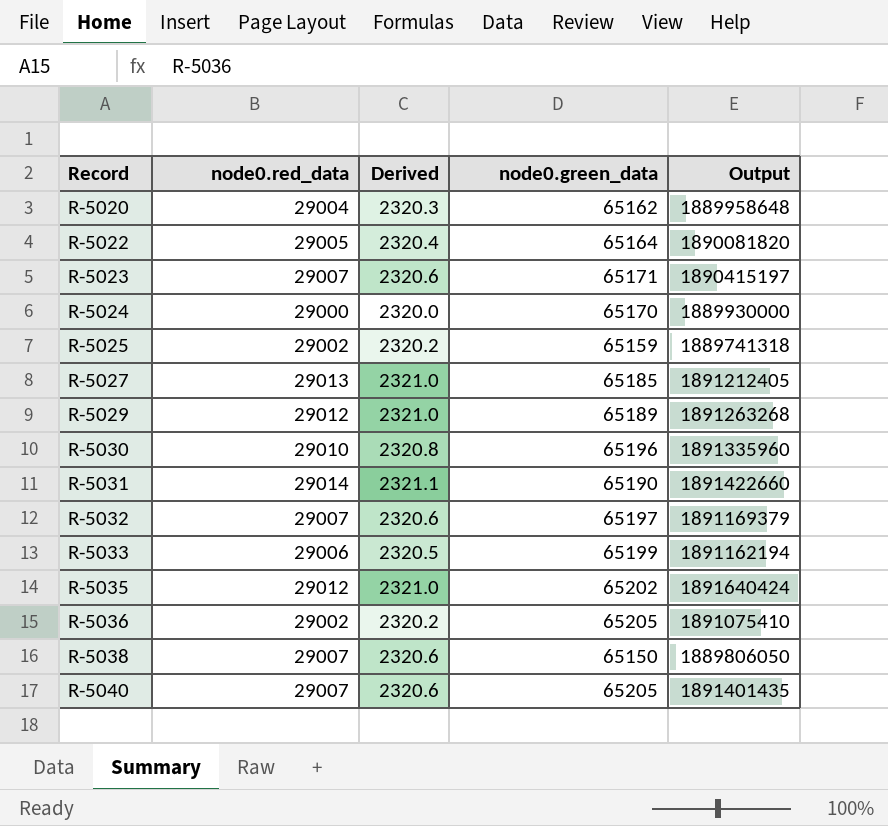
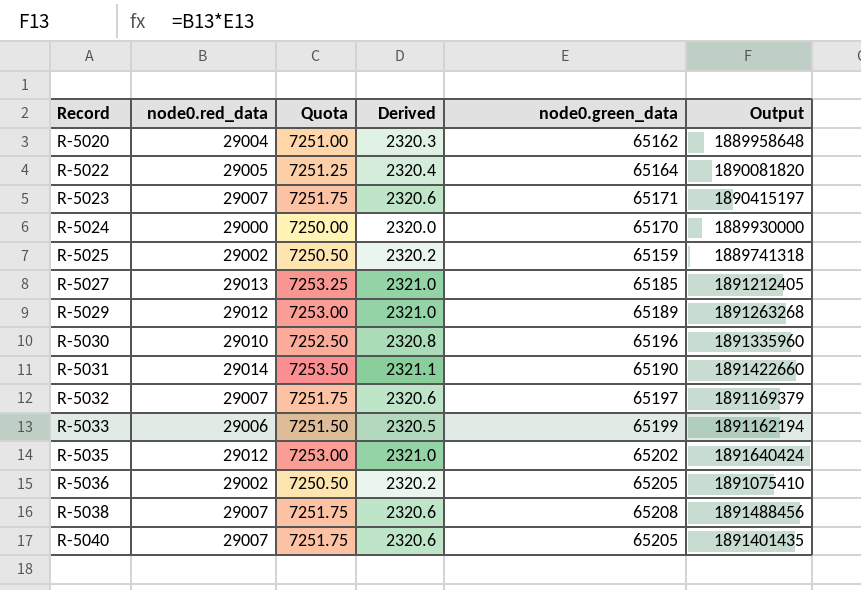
column Quota | formula: none -> [node0.red_data] * 0.25
R-5038 | node0.green_data: 65150 -> 65208
R-5038 | Output: 1889806050 -> 1891488456

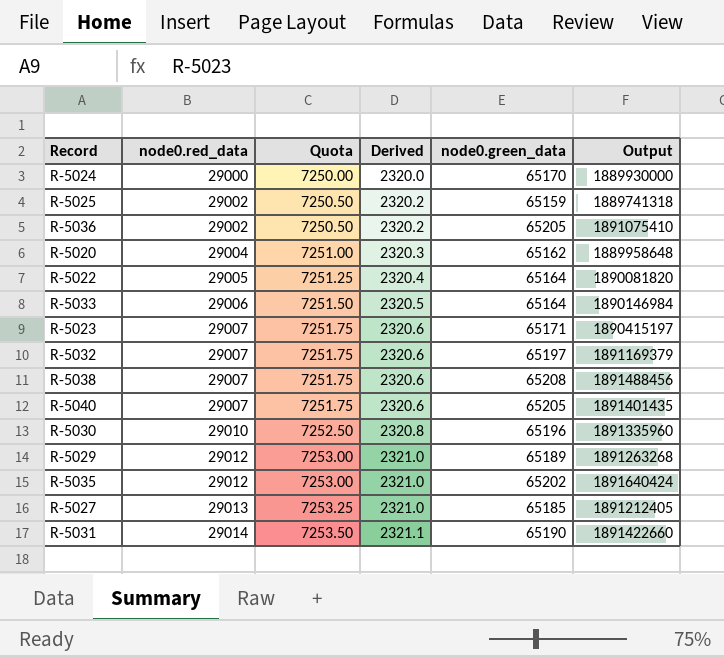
row order: Record ascending -> node0.red_data ascending
R-5033 | node0.green_data: 65199 -> 65164
R-5033 | Output: 1891162194 -> 1890146984

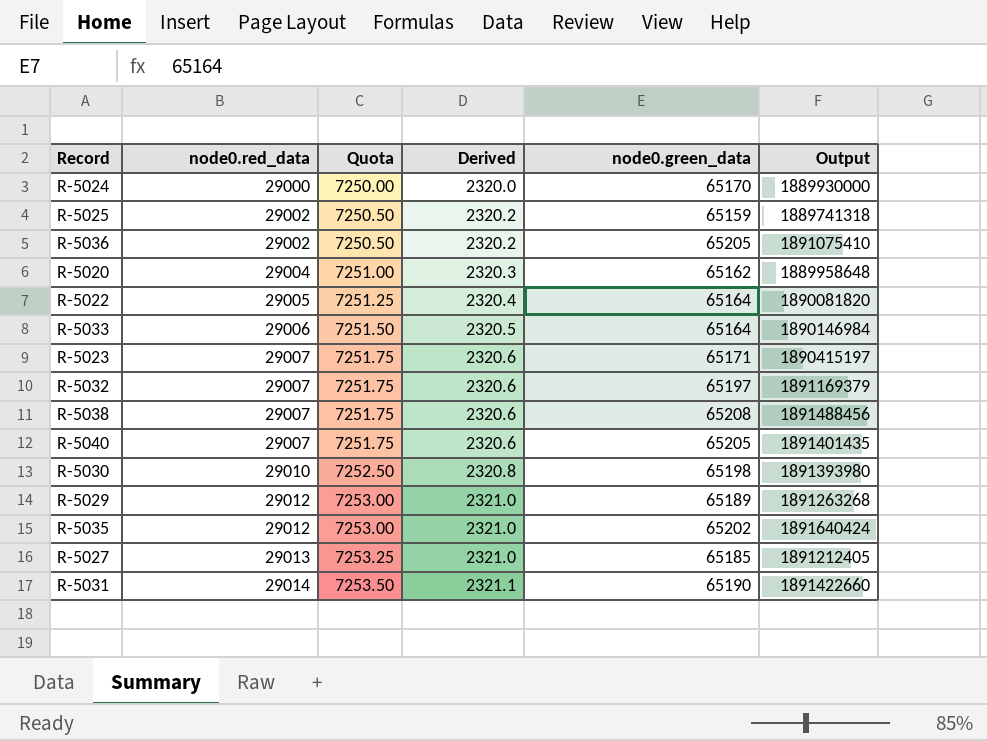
R-5030 | node0.green_data: 65196 -> 65198
R-5030 | Output: 1891335960 -> 1891393980

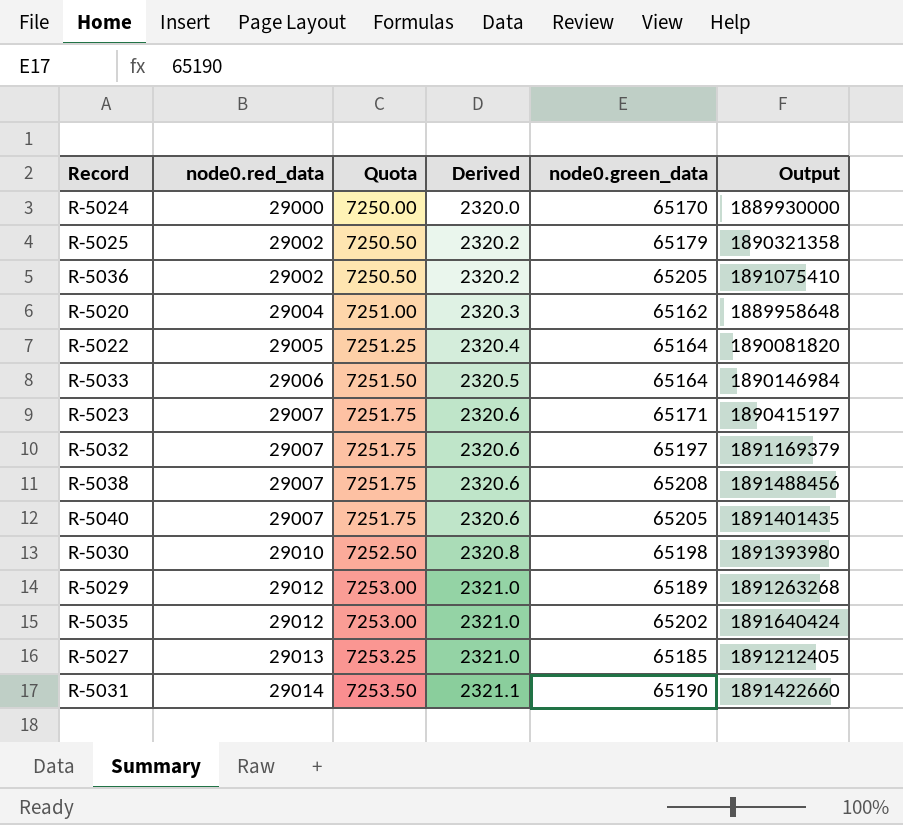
R-5025 | node0.green_data: 65159 -> 65179
R-5025 | Output: 1889741318 -> 1890321358

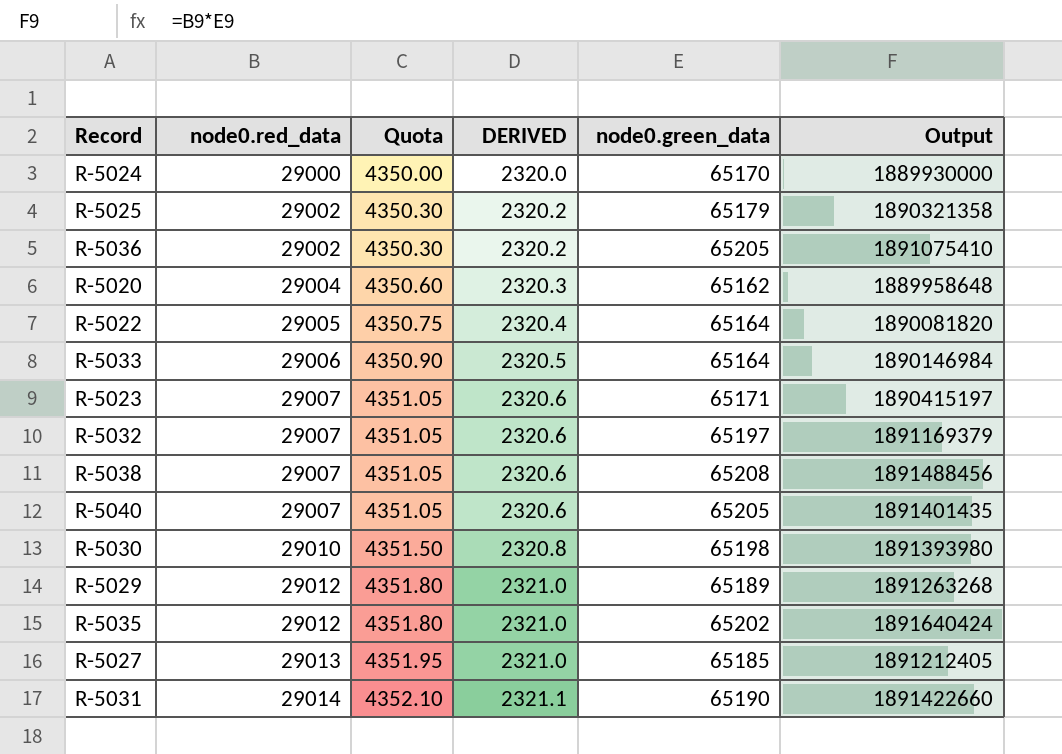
column Quota | formula: [node0.red_data] * 0.25 -> [node0.red_data] * 0.15
column name: Derived -> DERIVED

